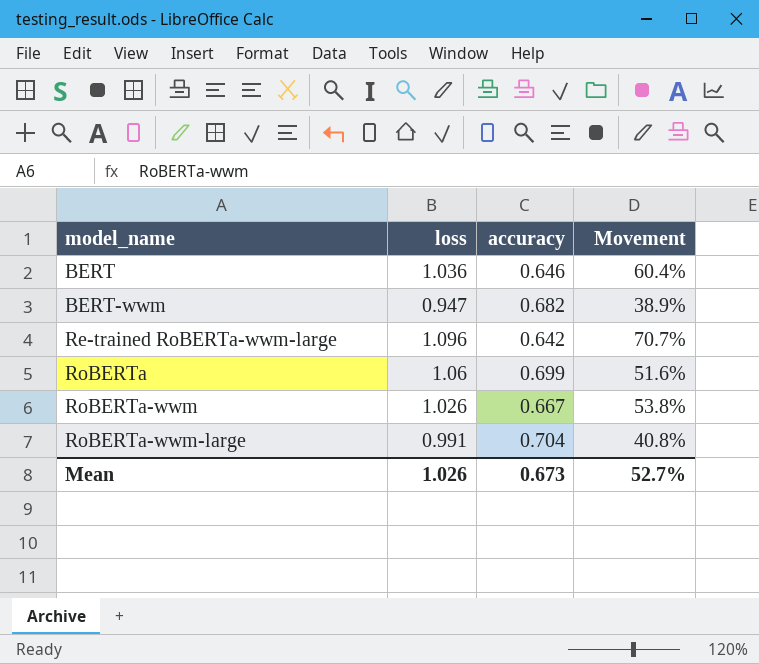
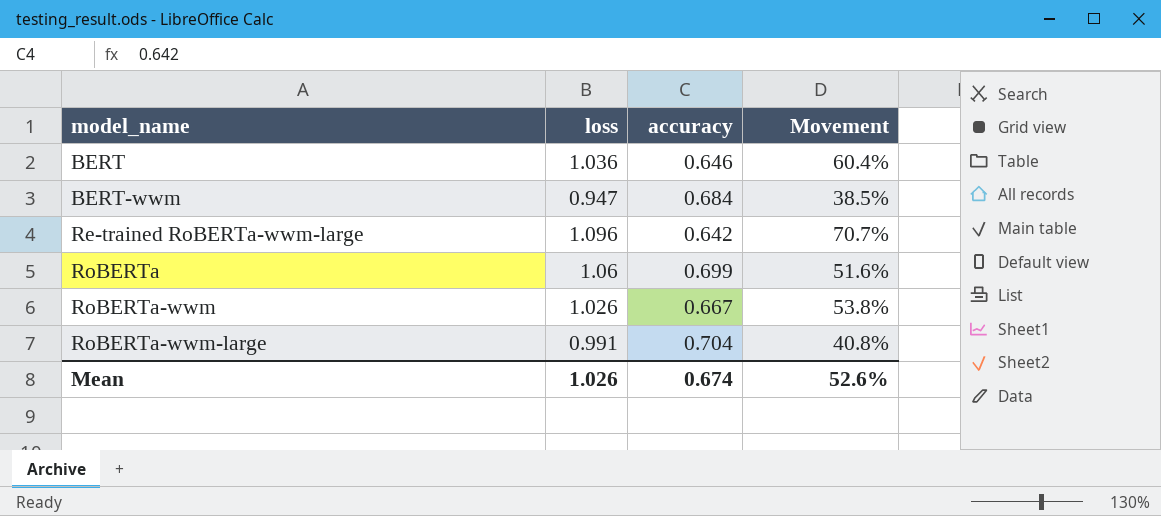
BERT-wwm | accuracy: 0.682 -> 0.684
BERT-wwm | Movement: 38.9% -> 38.5%
Mean | accuracy: 0.673 -> 0.674
Mean | Movement: 52.7% -> 52.6%

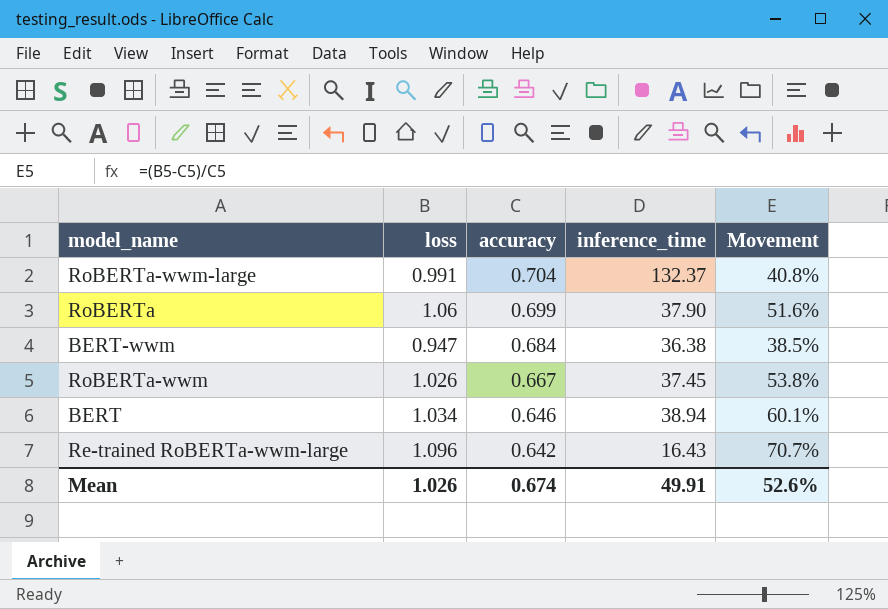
row order: model_name ascending -> accuracy descending
column inference_time | position: none -> 4
BERT | loss: 1.036 -> 1.034
BERT | Movement: 60.4% -> 60.1%

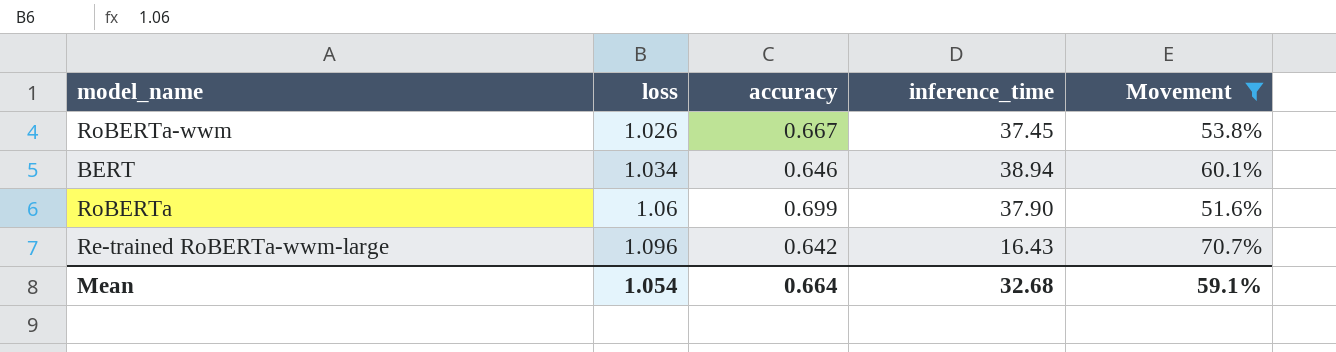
filter: none -> Movement >= 51.6%
row order: accuracy descending -> loss ascending
Mean | loss: 1.026 -> 1.054
Mean | accuracy: 0.674 -> 0.664
Mean | inference_time: 49.91 -> 32.68
Mean | Movement: 52.6% -> 59.1%

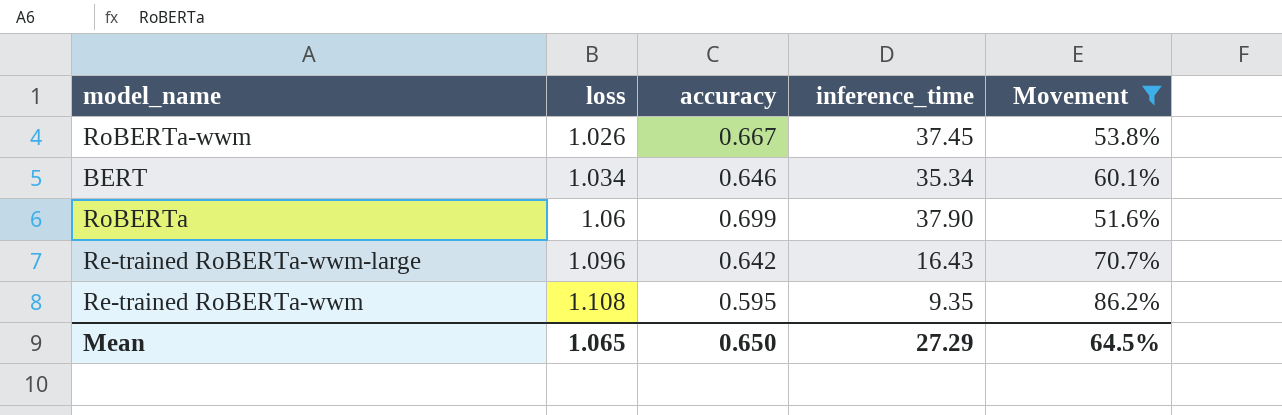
BERT | inference_time: 38.94 -> 35.34
row Re-trained RoBERTa-wwm: none -> 1.108 | 0.595 | 9.35 | 86.2%
Mean | loss: 1.054 -> 1.065
Mean | accuracy: 0.664 -> 0.650
Mean | inference_time: 32.68 -> 27.29
Mean | Movement: 59.1% -> 64.5%

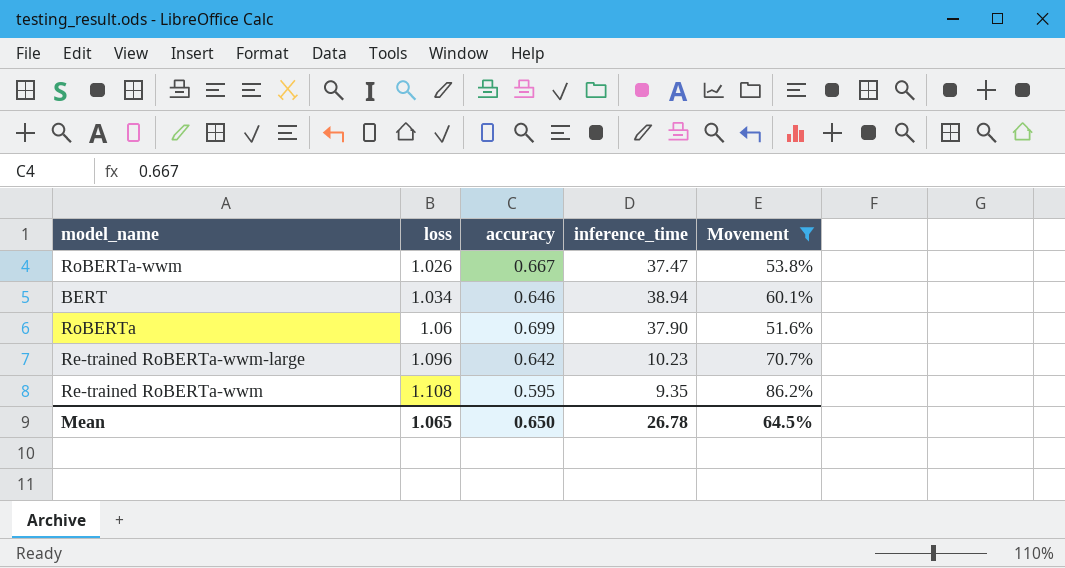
RoBERTa-wwm | inference_time: 37.45 -> 37.47
BERT | inference_time: 35.34 -> 38.94
Re-trained RoBERTa-wwm-large | inference_time: 16.43 -> 10.23
Mean | inference_time: 27.29 -> 26.78

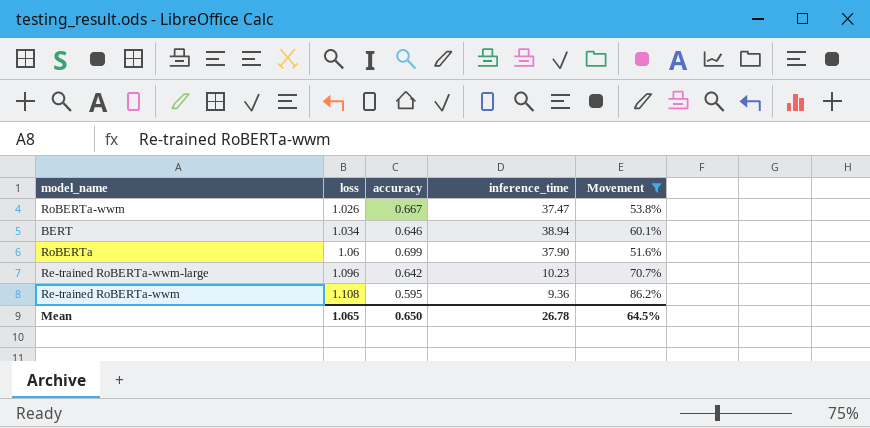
Re-trained RoBERTa-wwm | inference_time: 9.35 -> 9.36

